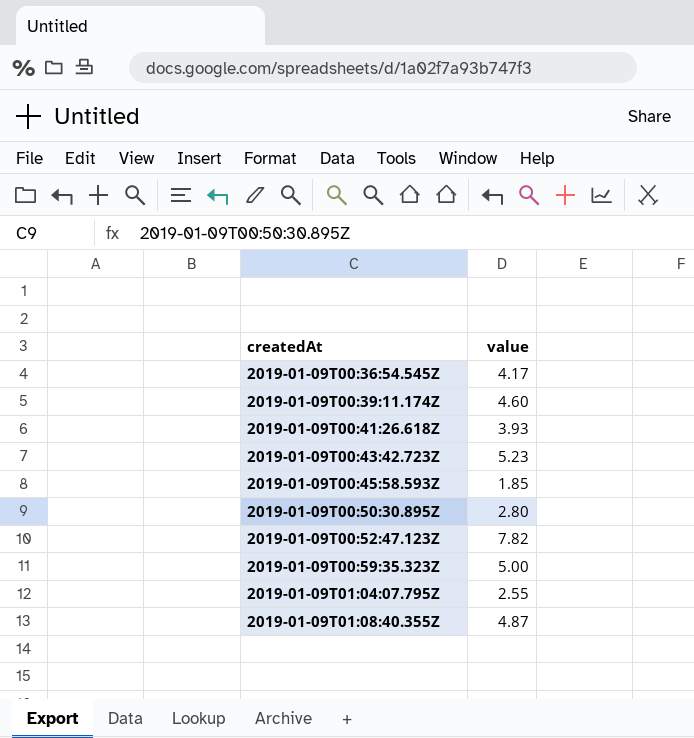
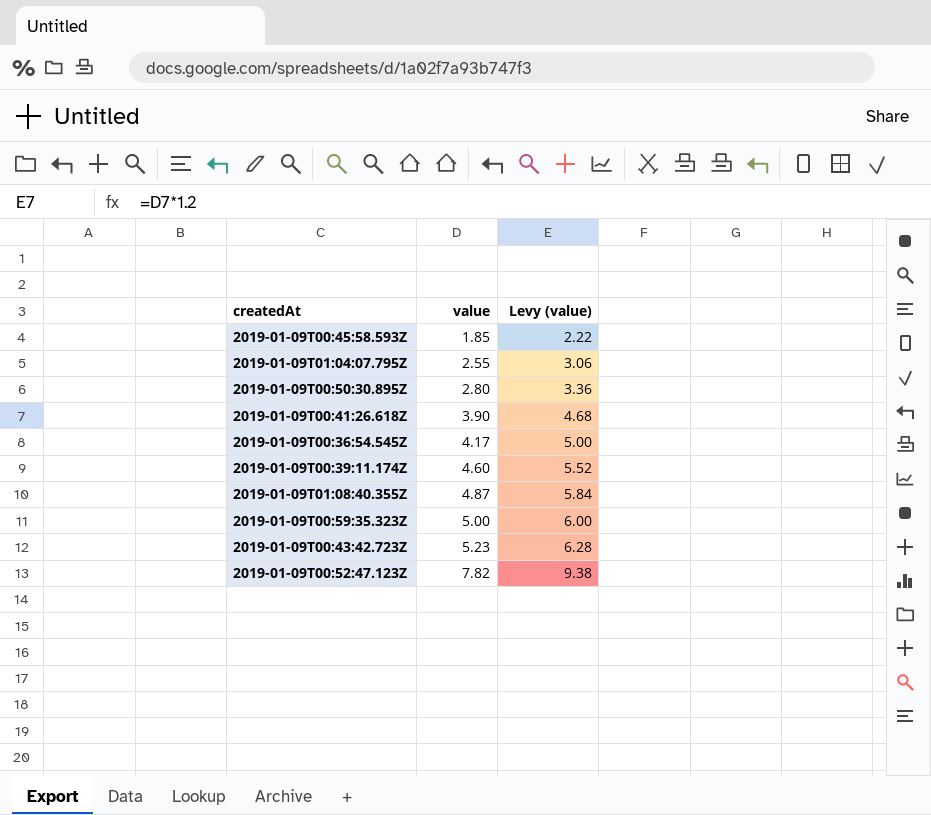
row order: createdAt ascending -> value ascending
column Levy (value) | formula: none -> [value] * 1.2
2019-01-09T00:41:26.618Z | value: 3.93 -> 3.90

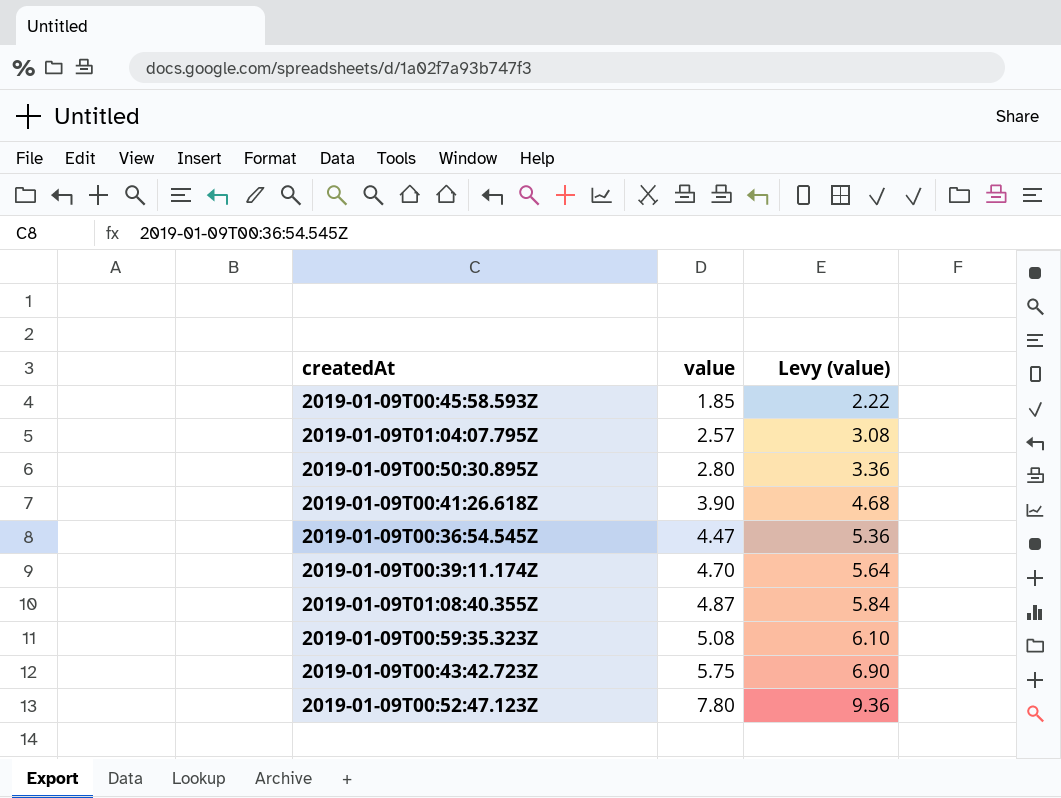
2019-01-09T01:04:07.795Z | value: 2.55 -> 2.57
2019-01-09T01:04:07.795Z | Levy (value): 3.06 -> 3.08
2019-01-09T00:36:54.545Z | value: 4.17 -> 4.47
2019-01-09T00:36:54.545Z | Levy (value): 5.00 -> 5.36
2019-01-09T00:39:11.174Z | value: 4.60 -> 4.70
2019-01-09T00:39:11.174Z | Levy (value): 5.52 -> 5.64
2019-01-09T00:59:35.323Z | value: 5.00 -> 5.08
2019-01-09T00:59:35.323Z | Levy (value): 6.00 -> 6.10
2019-01-09T00:43:42.723Z | value: 5.23 -> 5.75
2019-01-09T00:43:42.723Z | Levy (value): 6.28 -> 6.90
2019-01-09T00:52:47.123Z | value: 7.82 -> 7.80
2019-01-09T00:52:47.123Z | Levy (value): 9.38 -> 9.36

